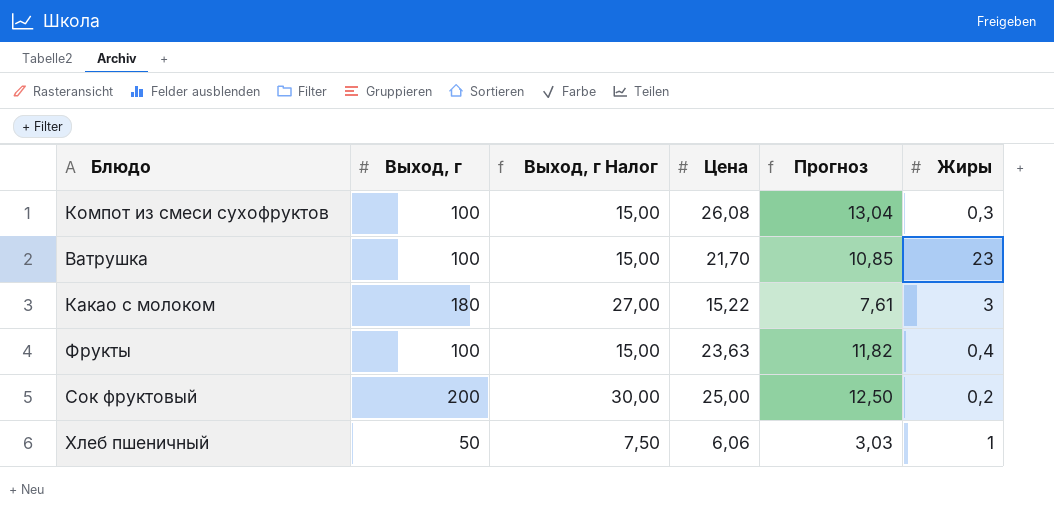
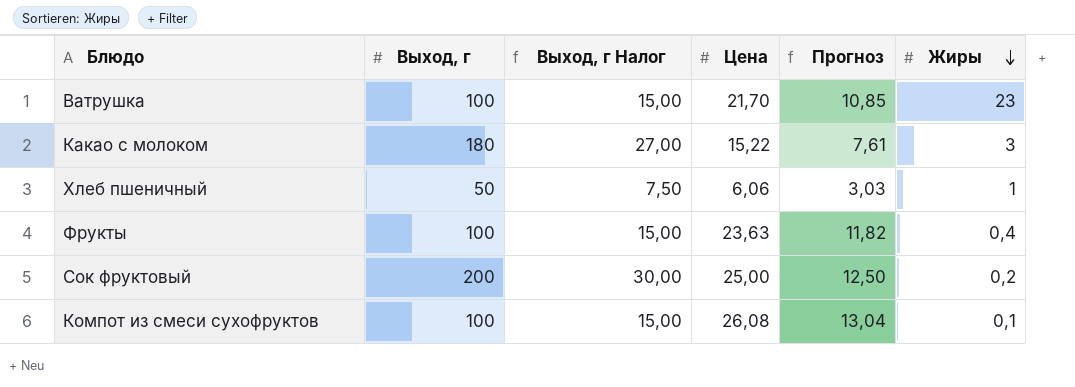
row order: none -> Жиры descending
Компот из смеси сухофруктов | Жиры: 0,3 -> 0,1

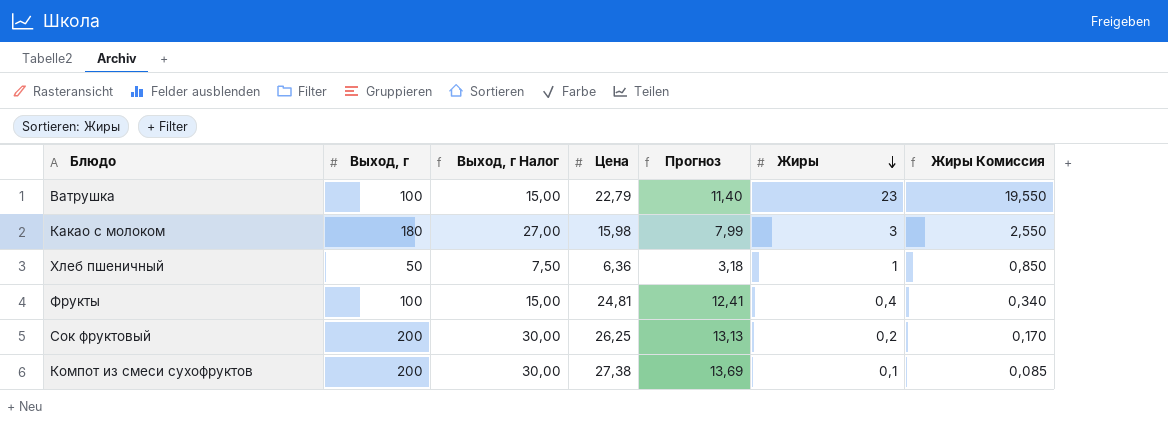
column Жиры Комиссия | formula: none -> [Жиры] * 0,85
Ватрушка | Цена: 21,70 -> 22,79
Ватрушка | Прогноз: 10,85 -> 11,40
Какао с молоком | Цена: 15,22 -> 15,98
Какао с молоком | Прогноз: 7,61 -> 7,99
Хлеб пшеничный | Цена: 6,06 -> 6,36
Хлеб пшеничный | Прогноз: 3,03 -> 3,18
Фрукты | Цена: 23,63 -> 24,81
Фрукты | Прогноз: 11,82 -> 12,41
Сок фруктовый | Цена: 25,00 -> 26,25
Сок фруктовый | Прогноз: 12,50 -> 13,13
Компот из смеси сухофруктов | Выход, г: 100 -> 200
Компот из смеси сухофруктов | Выход, г Налог: 15,00 -> 30,00
Компот из смеси сухофруктов | Цена: 26,08 -> 27,38
Компот из смеси сухофруктов | Прогноз: 13,04 -> 13,69

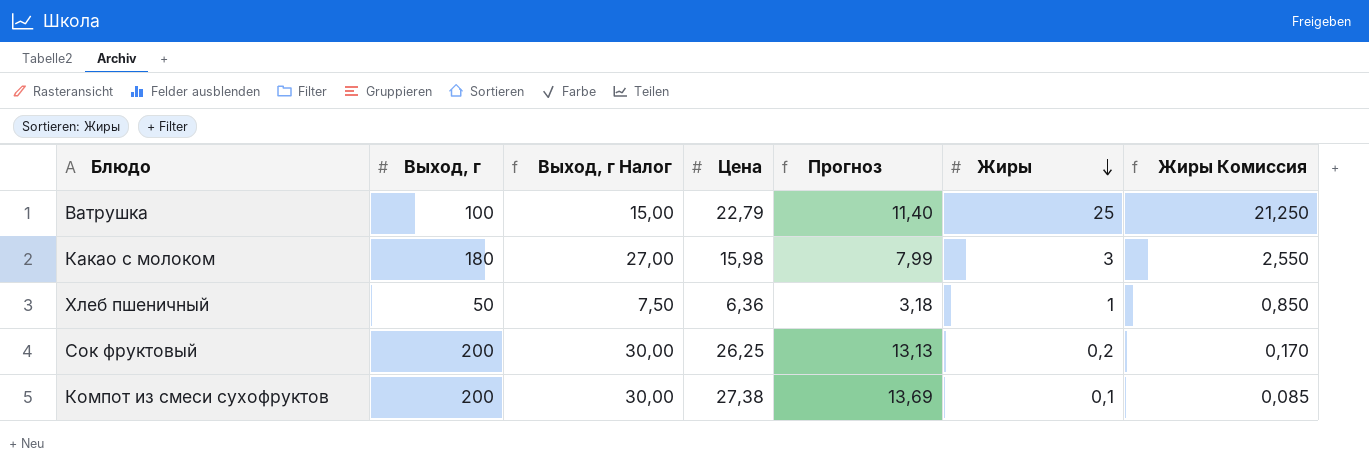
row Фрукты: 100 | 15,00 | 24,81 | 12,41 | 0,4 | 0,340 -> none
Ватрушка | Жиры: 23 -> 25
Ватрушка | Жиры Комиссия: 19,550 -> 21,250

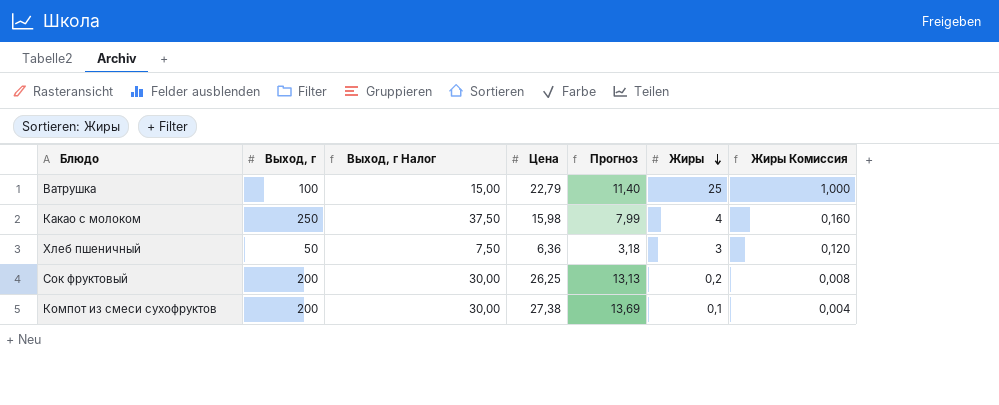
column Жиры Комиссия | formula: [Жиры] * 0,85 -> [Жиры] * 0,04
Какао с молоком | Выход, г: 180 -> 250
Какао с молоком | Выход, г Налог: 27,00 -> 37,50
Какао с молоком | Жиры: 3 -> 4
Хлеб пшеничный | Жиры: 1 -> 3

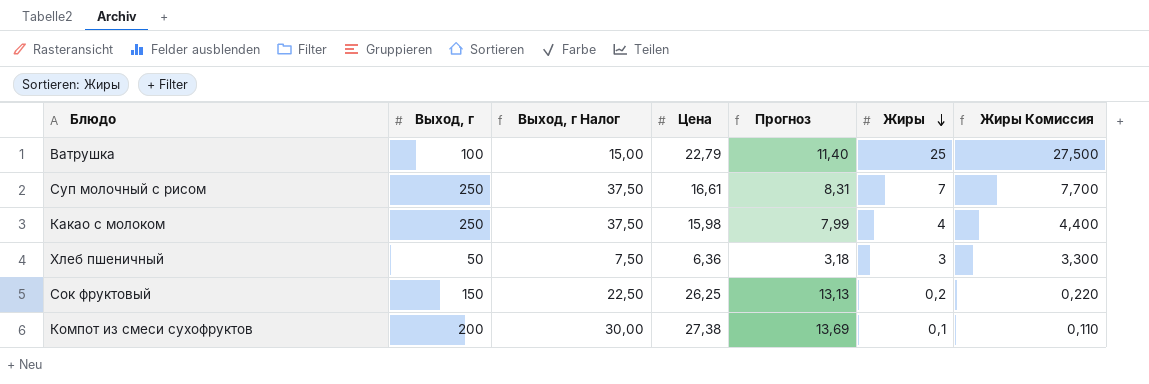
column Жиры Комиссия | formula: [Жиры] * 0,04 -> [Жиры] * 1,1
row Суп молочный с рисом: none -> 250 | 37,50 | 16,61 | 8,31 | 7 | 7,700
Сок фруктовый | Выход, г: 200 -> 150
Сок фруктовый | Выход, г Налог: 30,00 -> 22,50

